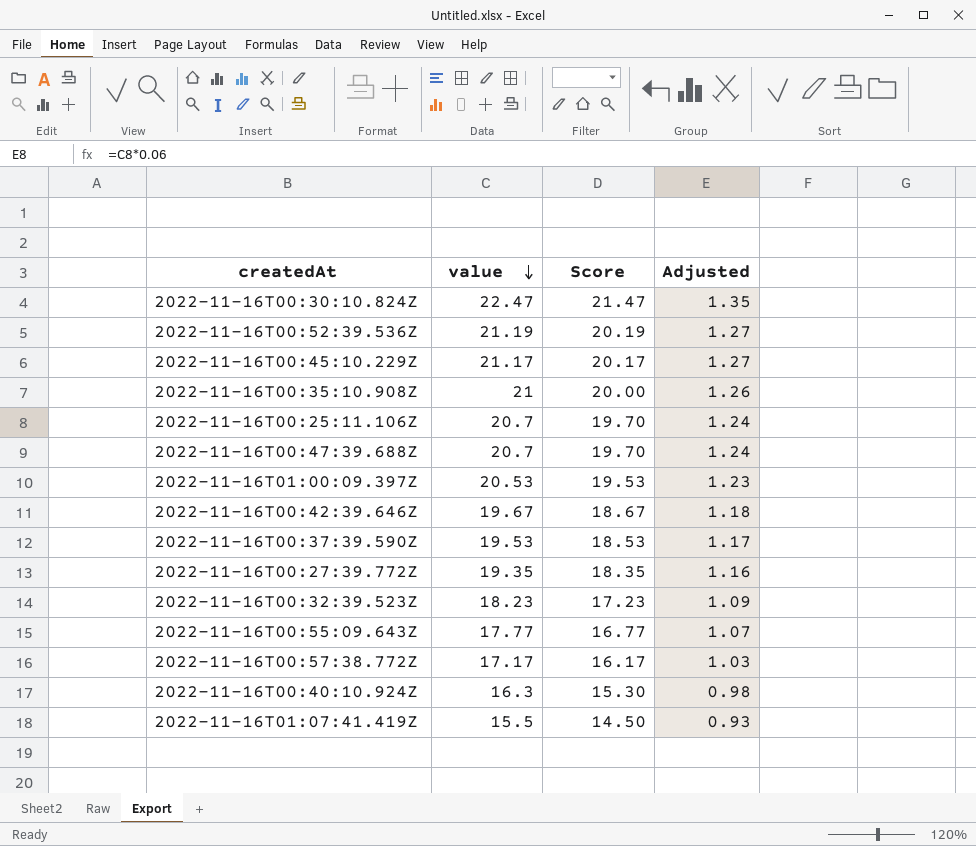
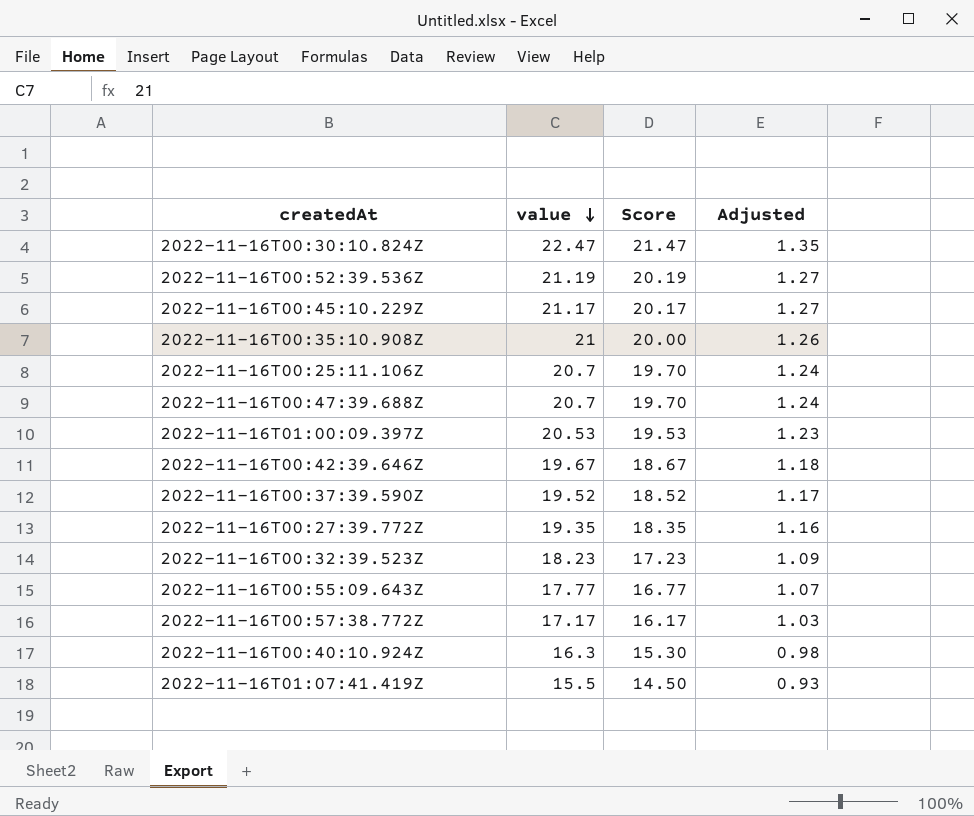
2022-11-16T00:37:39.590Z | value: 19.53 -> 19.52
2022-11-16T00:37:39.590Z | Score: 18.53 -> 18.52

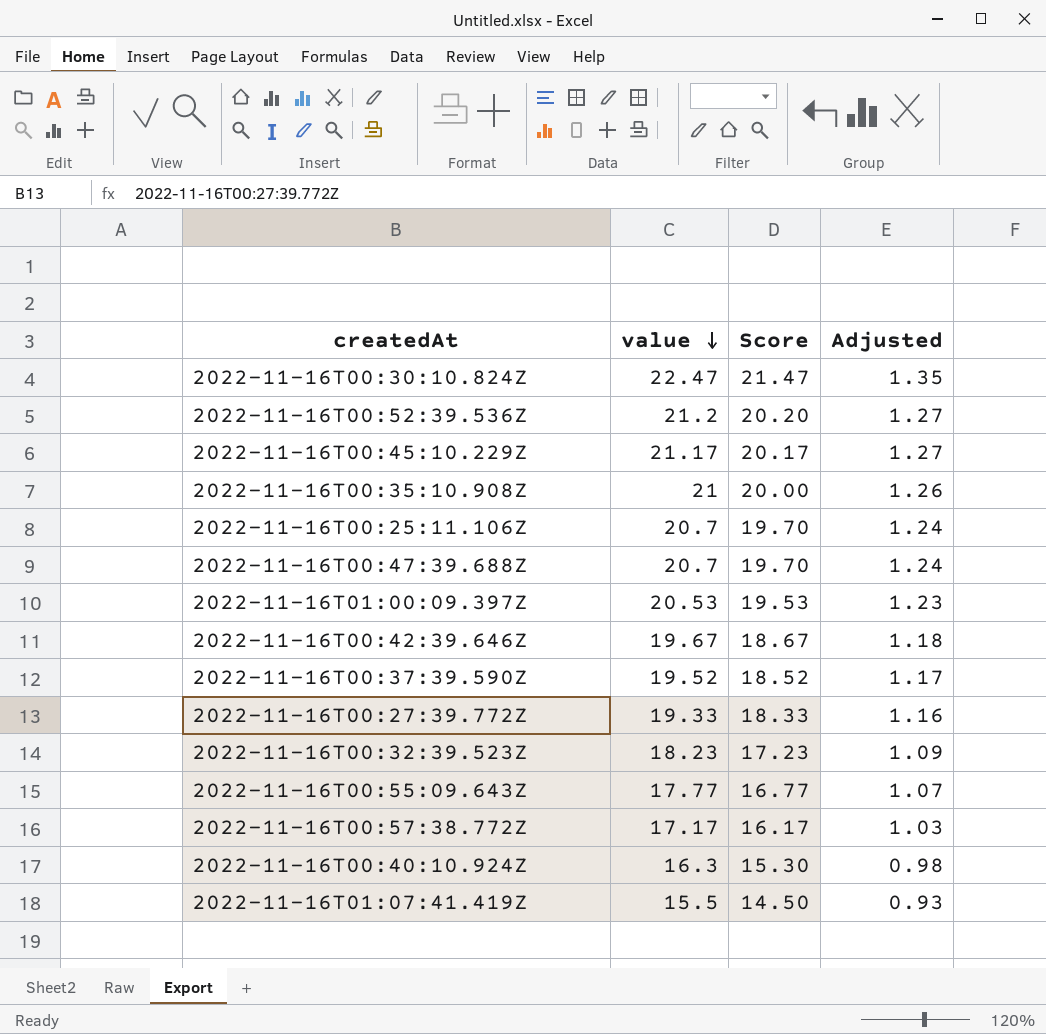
2022-11-16T00:52:39.536Z | value: 21.19 -> 21.2
2022-11-16T00:52:39.536Z | Score: 20.19 -> 20.20
2022-11-16T00:27:39.772Z | value: 19.35 -> 19.33
2022-11-16T00:27:39.772Z | Score: 18.35 -> 18.33

